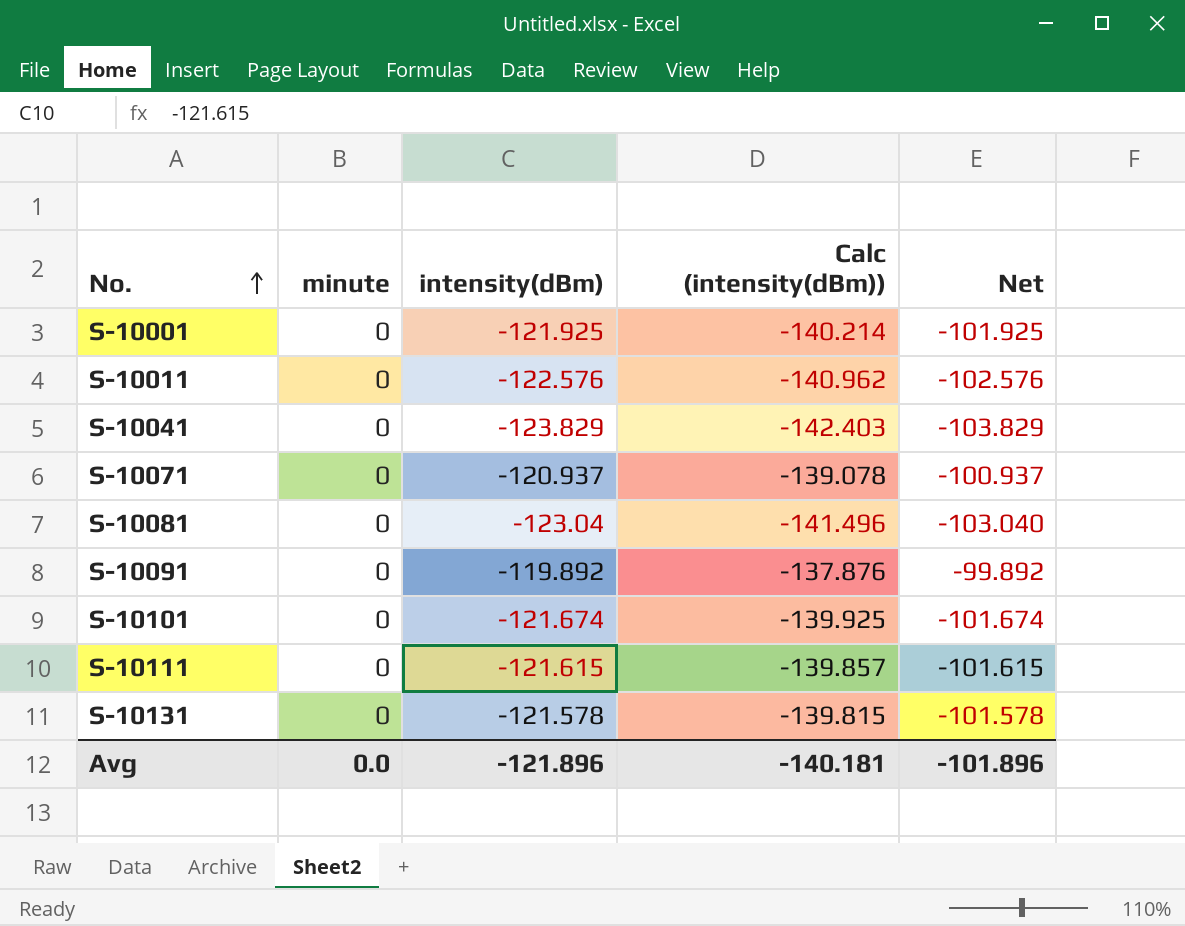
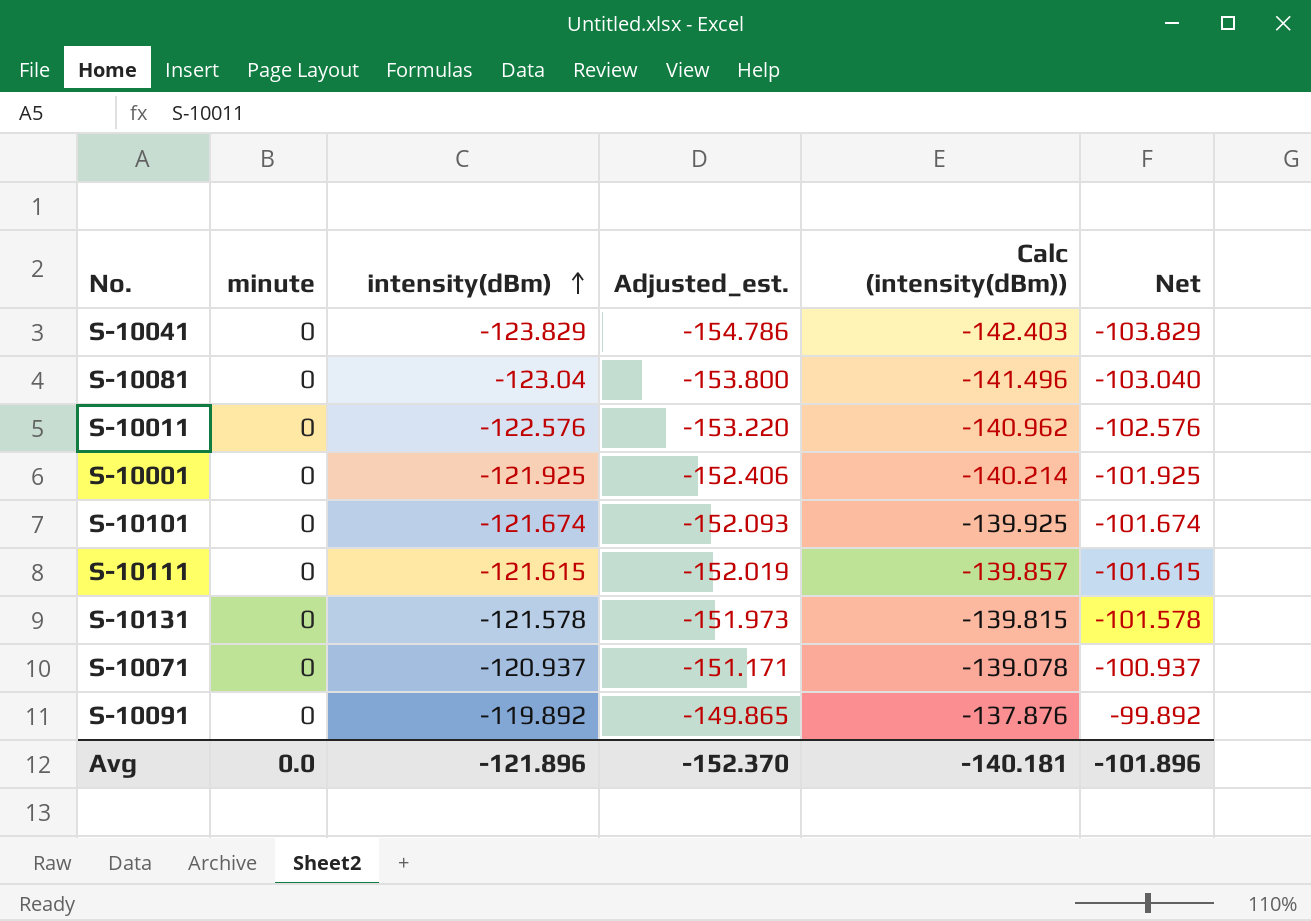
row order: No. ascending -> intensity(dBm) ascending
column Adjusted_est. | formula: none -> [intensity(dBm)] * 1.25

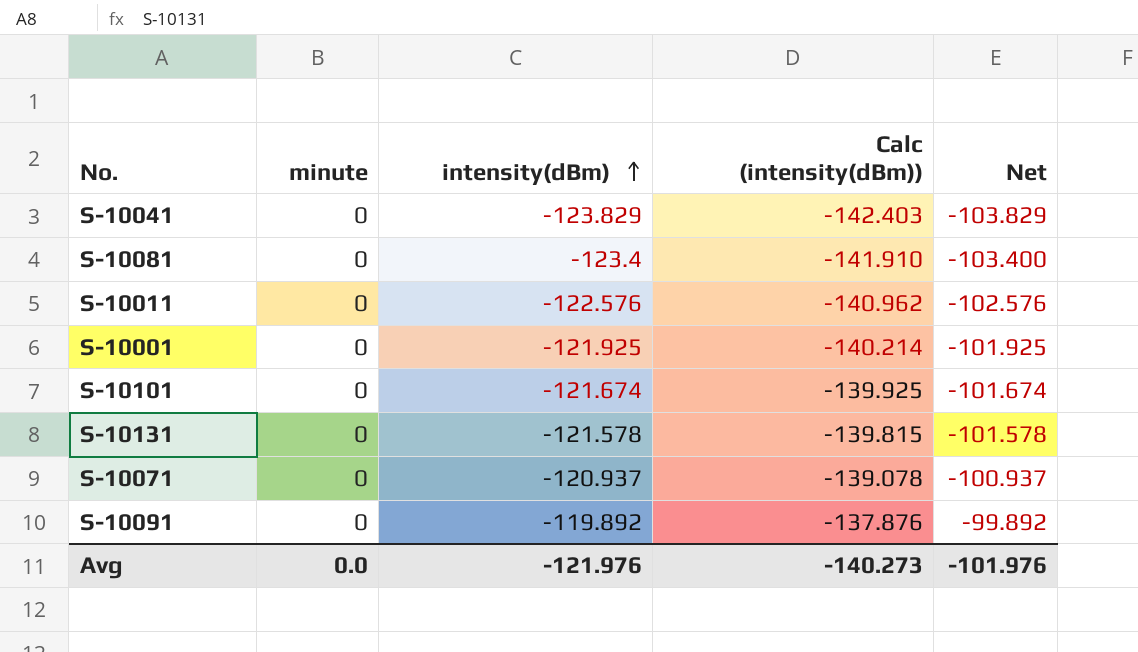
column Adjusted_est. | formula: [intensity(dBm)] * 1.25 -> none
row S-10111: 0 | -121.615 | -152.019 | -139.857 | -101.615 -> none
S-10081 | intensity(dBm): -123.04 -> -123.4
S-10081 | Calc (intensity(dBm)): -141.496 -> -141.910
S-10081 | Net: -103.040 -> -103.400
Avg | intensity(dBm): -121.896 -> -121.976
Avg | Calc (intensity(dBm)): -140.181 -> -140.273
Avg | Net: -101.896 -> -101.976

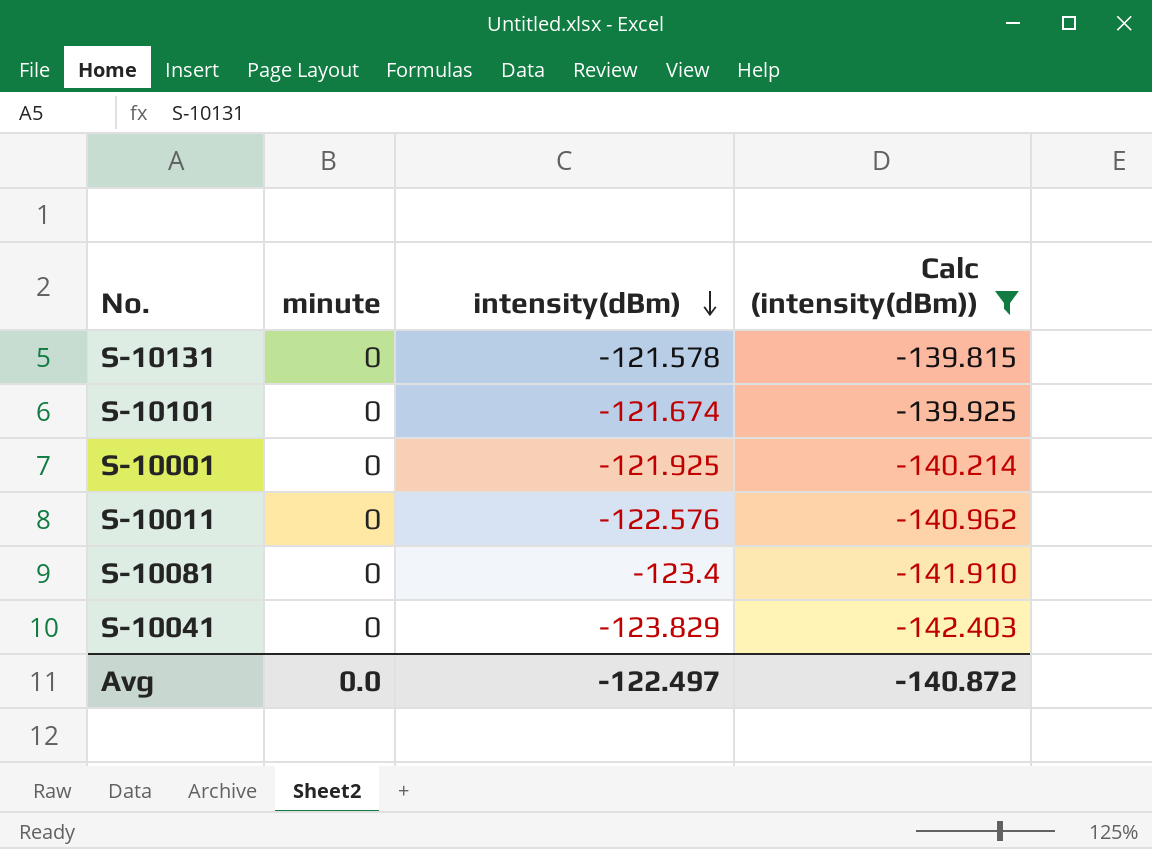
filter: none -> Calc (intensity(dBm)) <= -139.815
row order: intensity(dBm) ascending -> intensity(dBm) descending
column Net | formula: [intensity(dBm)] + 20 -> none
Avg | intensity(dBm): -121.976 -> -122.497
Avg | Calc (intensity(dBm)): -140.273 -> -140.872

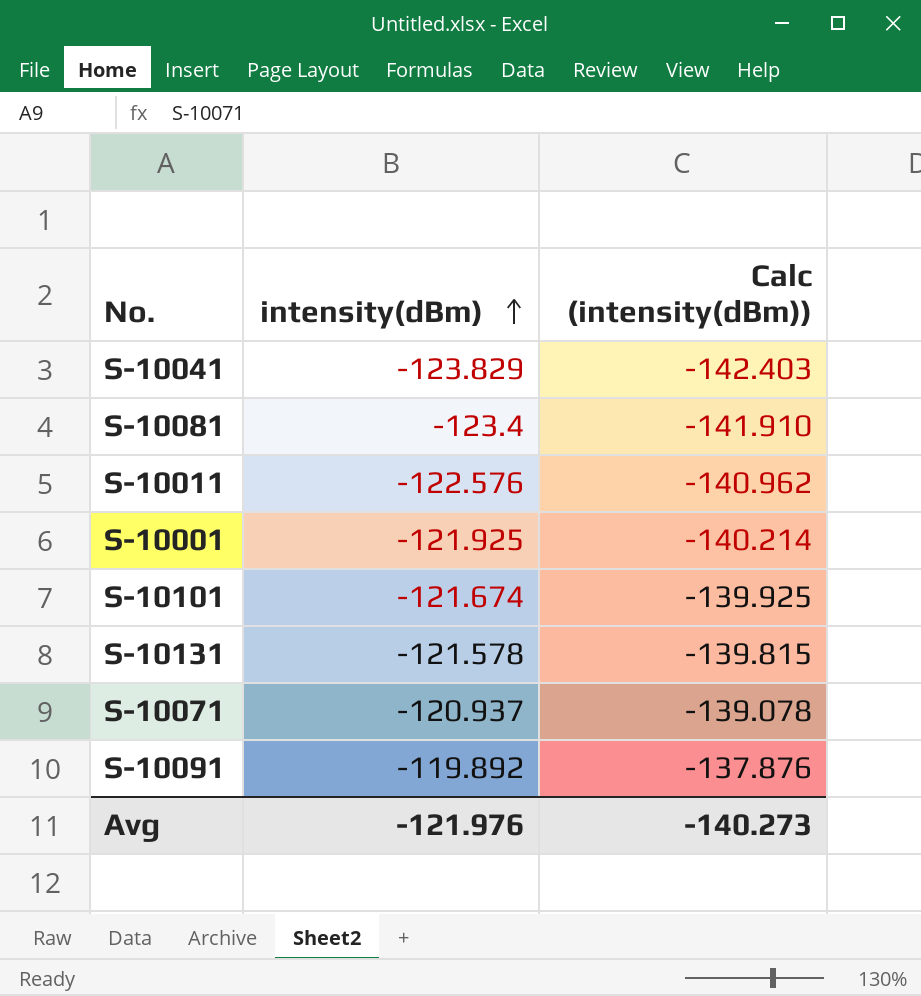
filter: Calc (intensity(dBm)) <= -139.815 -> none
row order: intensity(dBm) descending -> intensity(dBm) ascending
column minute | position: 2 -> none
Avg | intensity(dBm): -122.497 -> -121.976
Avg | Calc (intensity(dBm)): -140.872 -> -140.273

